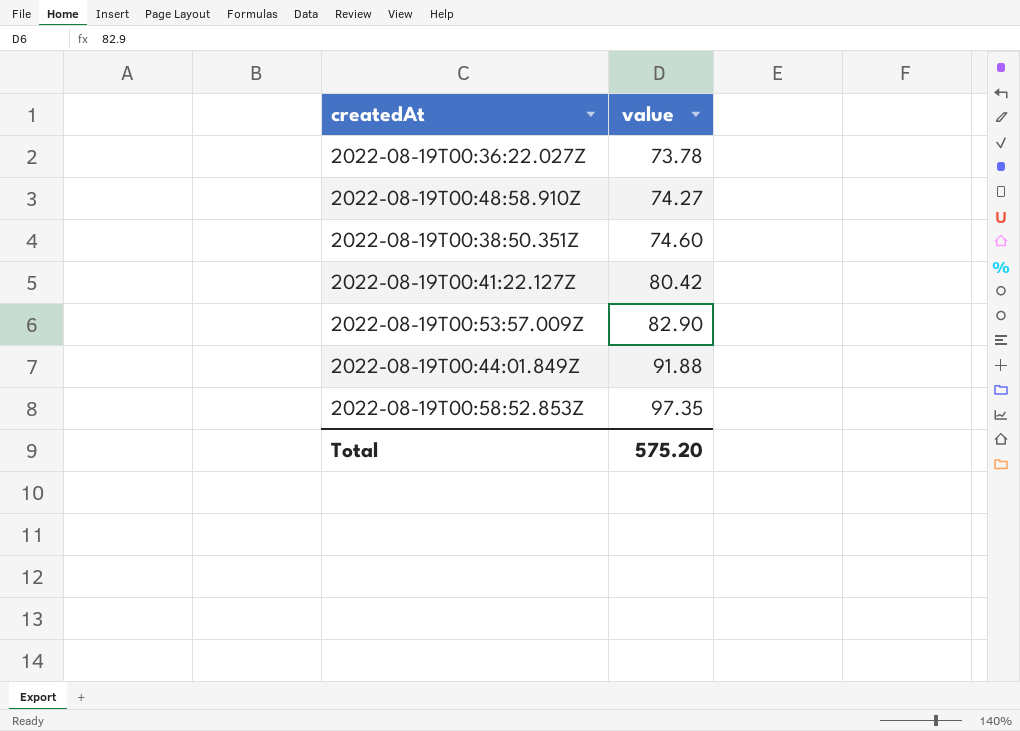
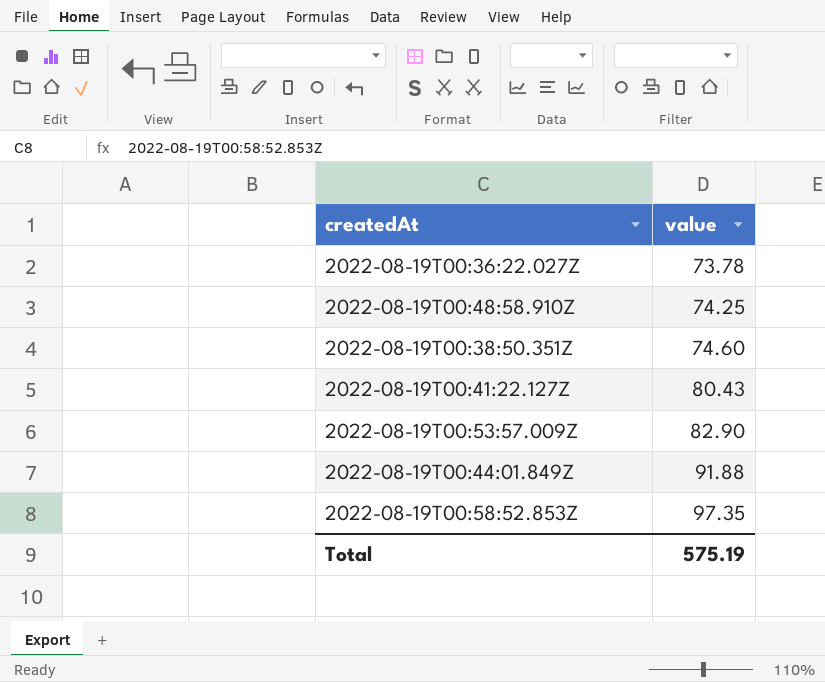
2022-08-19T00:48:58.910Z | value: 74.27 -> 74.25
2022-08-19T00:41:22.127Z | value: 80.42 -> 80.43
Total | value: 575.20 -> 575.19

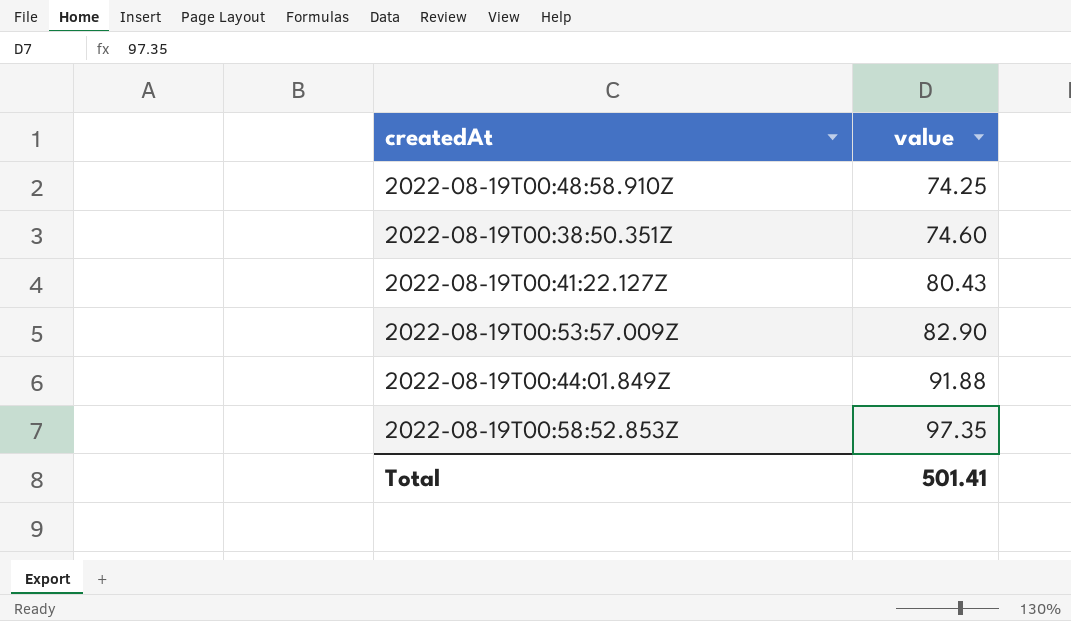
row 2022-08-19T00:36:22.027Z: 73.78 -> none
Total | value: 575.19 -> 501.41

